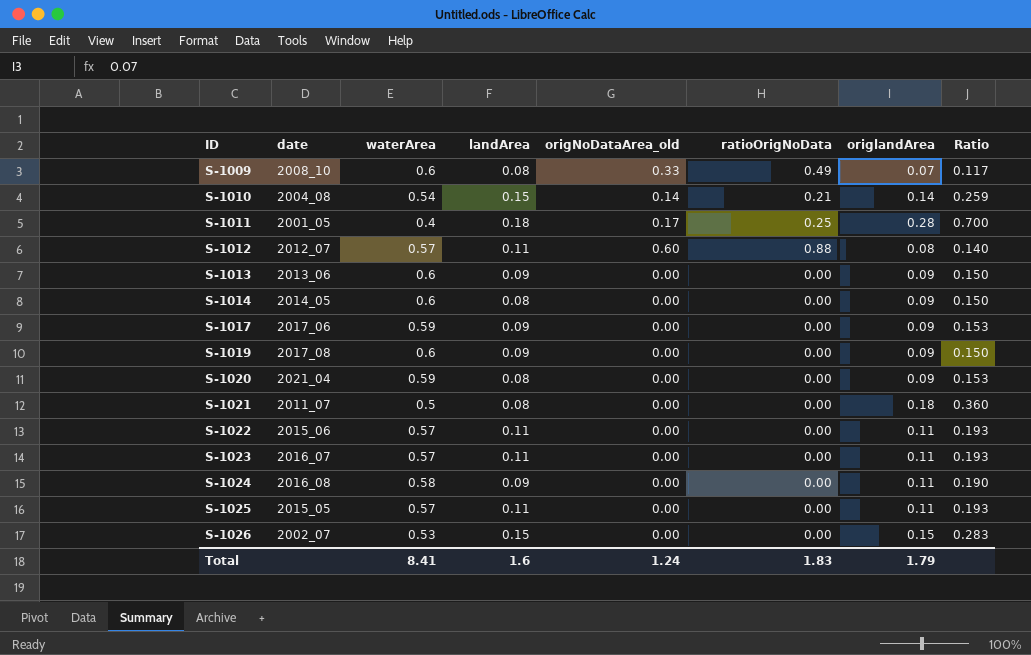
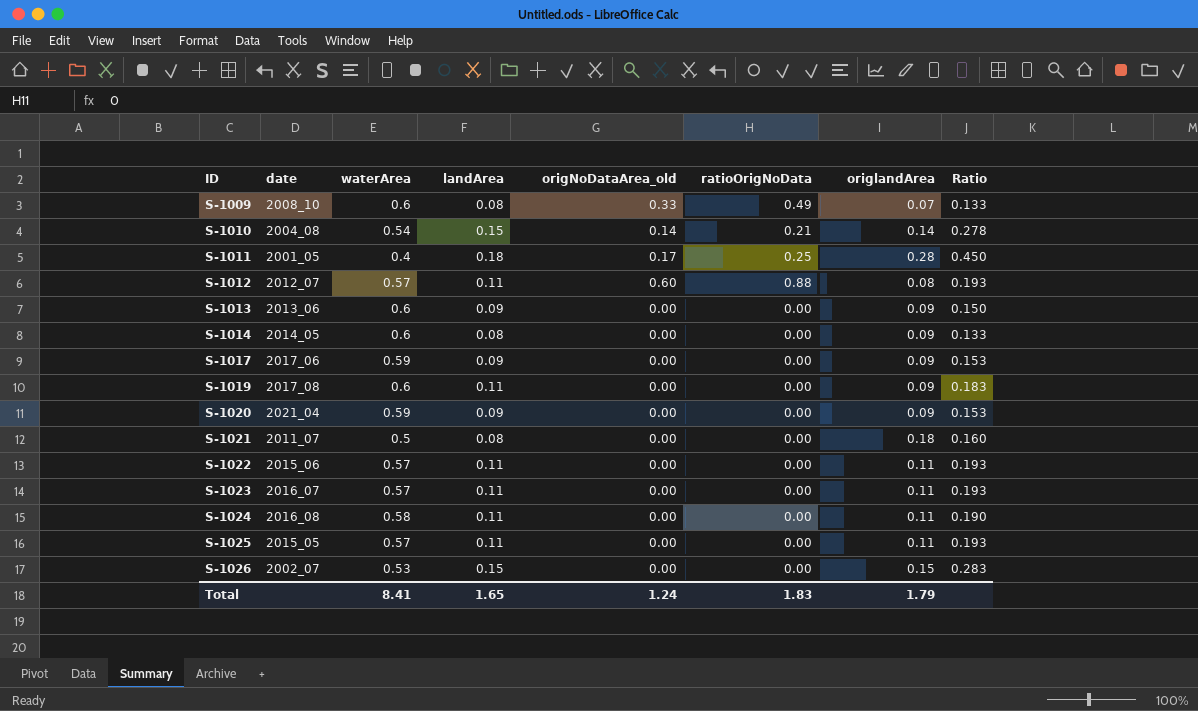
column Ratio | formula: [origlandArea] / [waterArea] -> [landArea] / [waterArea]
S-1019 | landArea: 0.09 -> 0.11
S-1020 | landArea: 0.08 -> 0.09
S-1024 | landArea: 0.09 -> 0.11
Total | landArea: 1.6 -> 1.65

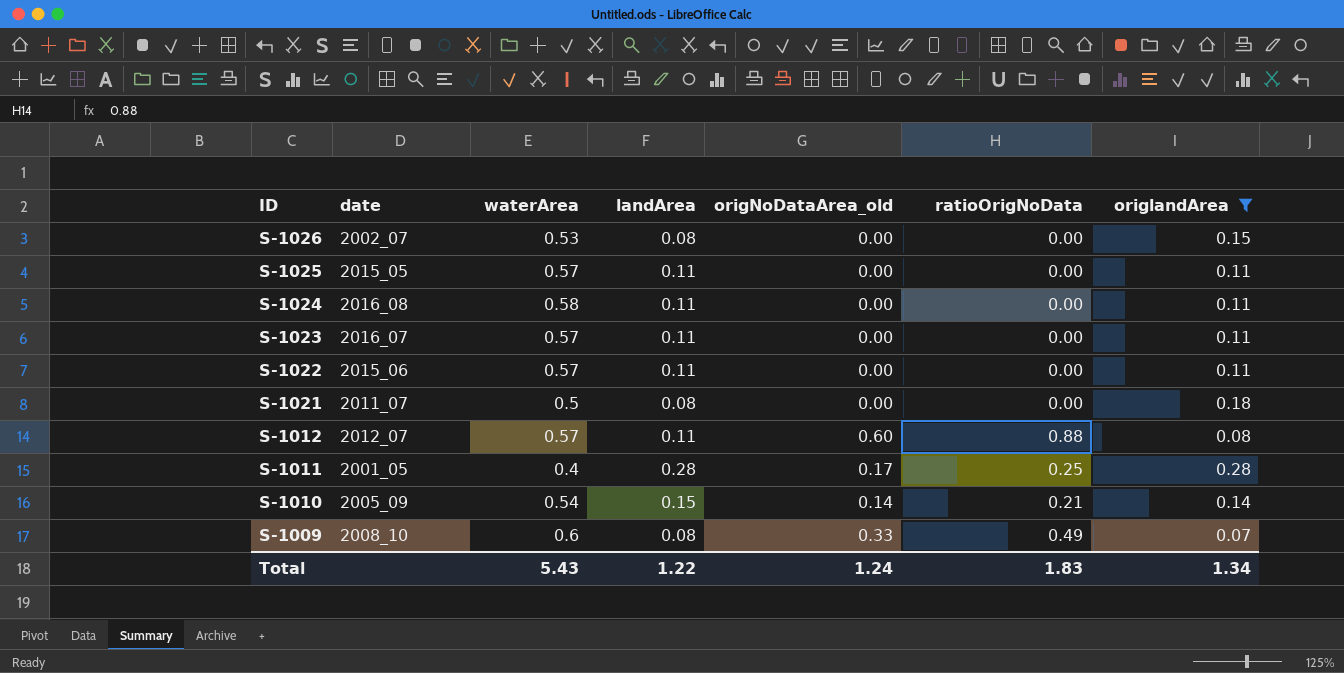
filter: none -> origlandArea != 0.09
row order: ID ascending -> ID descending
column Ratio | formula: [landArea] / [waterArea] -> none
S-1026 | landArea: 0.15 -> 0.08
S-1011 | landArea: 0.18 -> 0.28
S-1010 | date: 2004_08 -> 2005_09
Total | waterArea: 8.41 -> 5.43
Total | landArea: 1.65 -> 1.22
Total | origlandArea: 1.79 -> 1.34

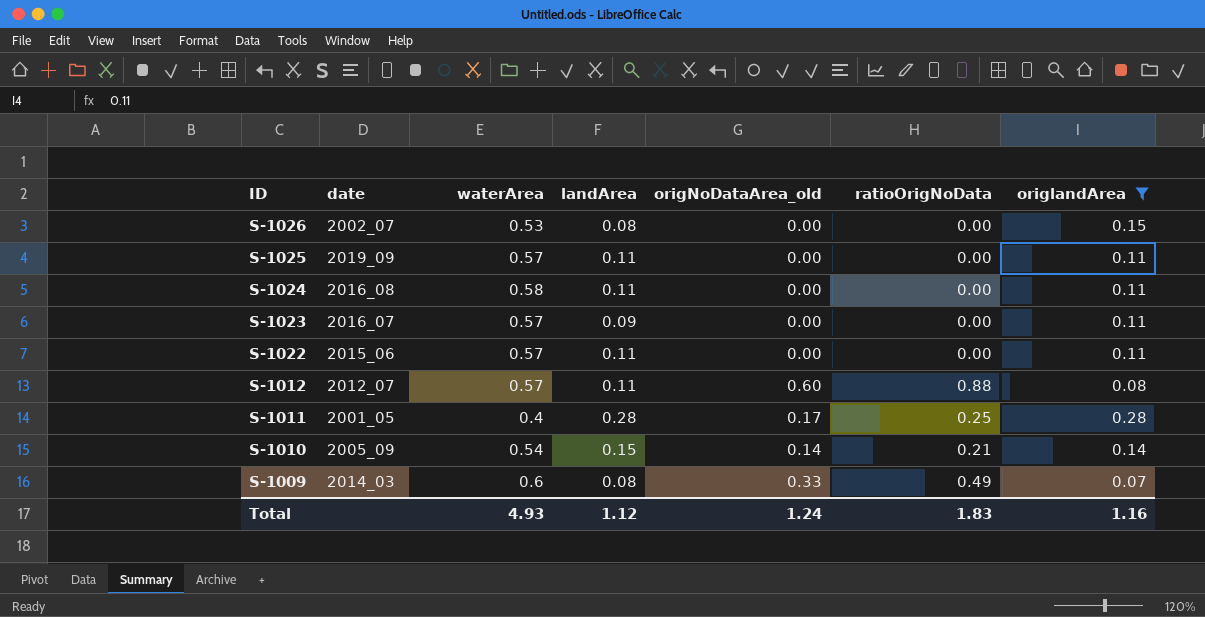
row S-1021: 2011_07 | 0.5 | 0.08 | 0.00 | 0.00 | 0.18 -> none
S-1025 | date: 2015_05 -> 2019_09
S-1023 | landArea: 0.11 -> 0.09
S-1009 | date: 2008_10 -> 2014_03
Total | waterArea: 5.43 -> 4.93
Total | landArea: 1.22 -> 1.12
Total | origlandArea: 1.34 -> 1.16

